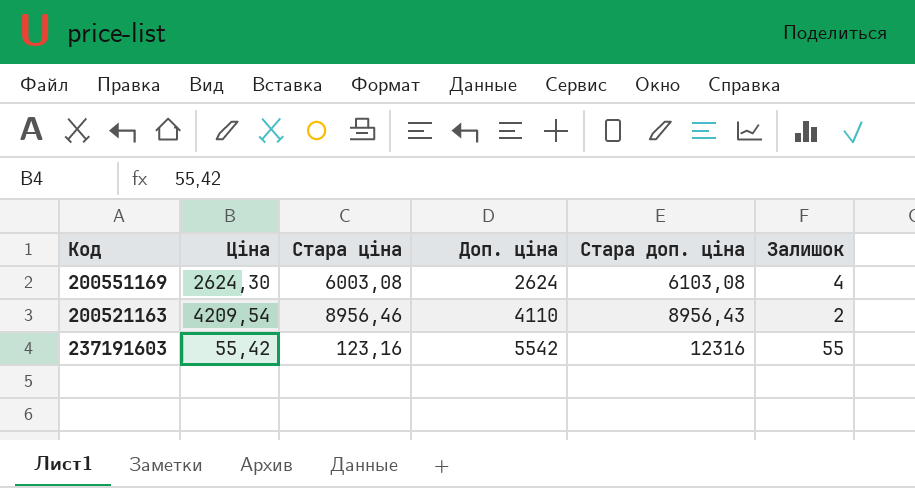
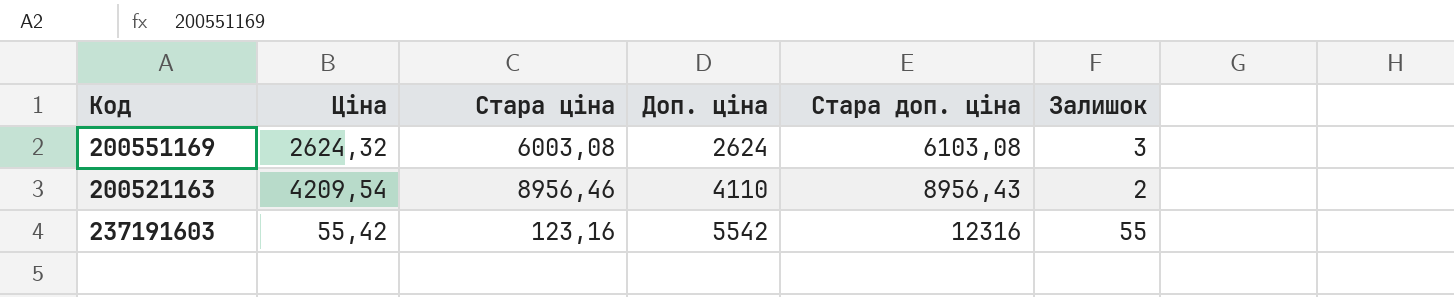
200551169 | Ціна: 2624,30 -> 2624,32
200551169 | Залишок: 4 -> 3

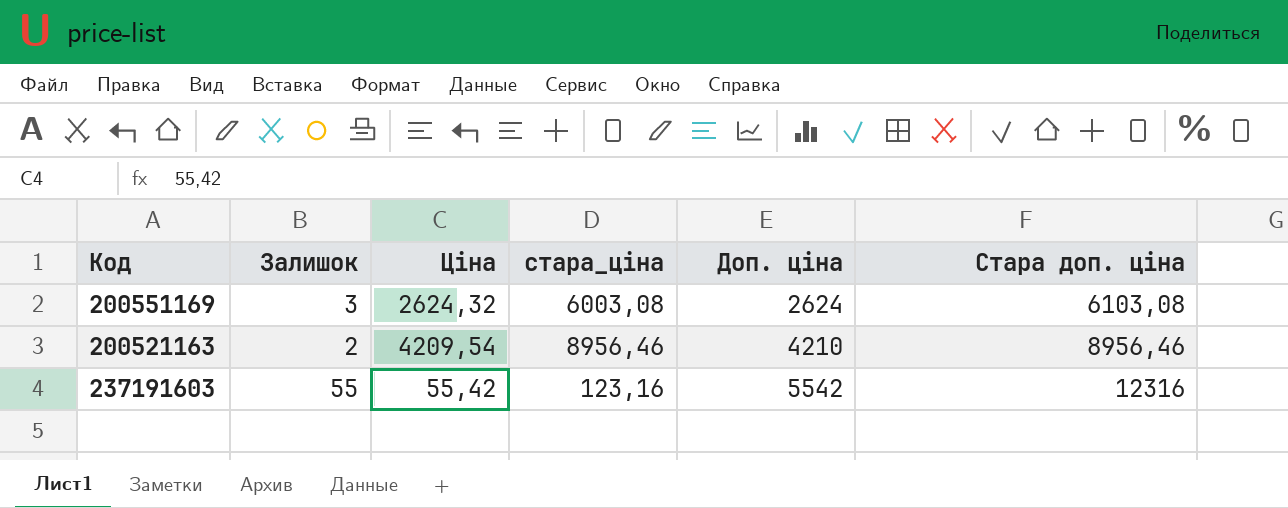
column Залишок | position: 6 -> 2
column name: Стара ціна -> стара_ціна
200521163 | Доп. ціна: 4110 -> 4210
200521163 | Стара доп. ціна: 8956,43 -> 8956,46

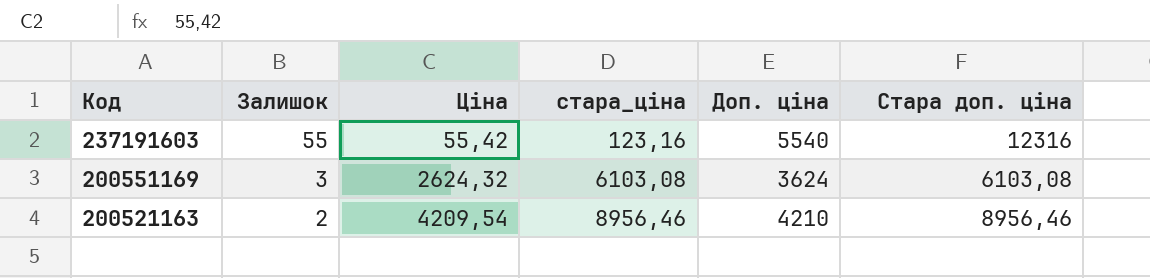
row order: Доп. ціна ascending -> Код descending
237191603 | Доп. ціна: 5542 -> 5540
200551169 | стара_ціна: 6003,08 -> 6103,08
200551169 | Доп. ціна: 2624 -> 3624

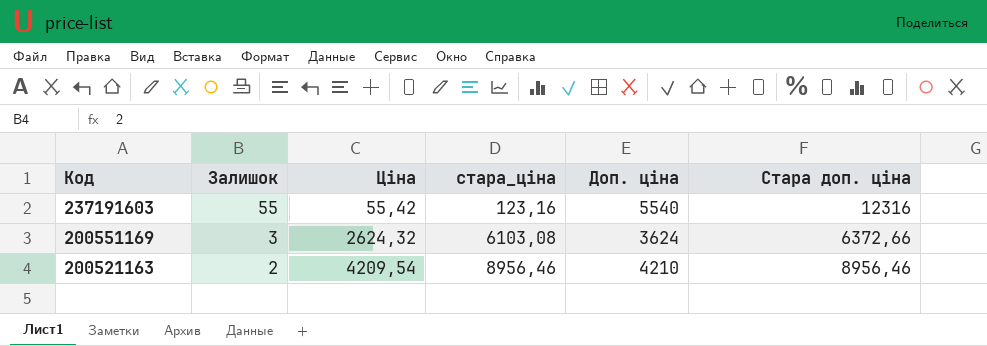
200551169 | Стара доп. ціна: 6103,08 -> 6372,66

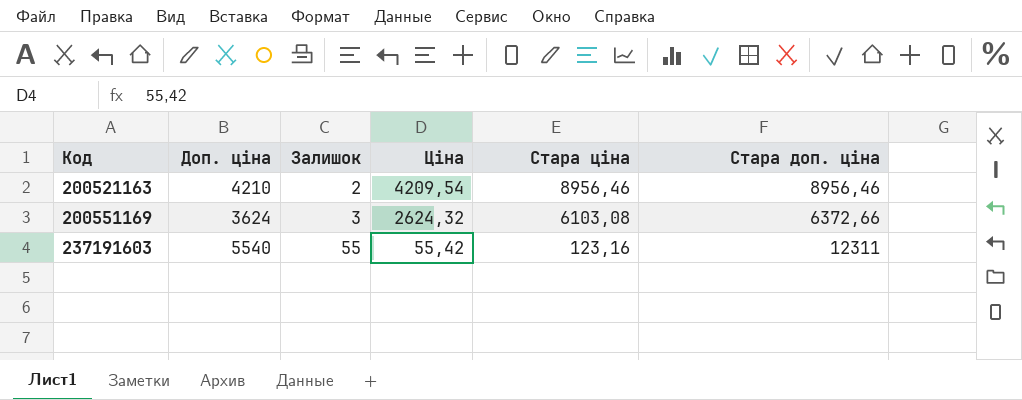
row order: Код descending -> Код ascending
column Доп. ціна | position: 5 -> 2
column name: стара_ціна -> Стара ціна
237191603 | Стара доп. ціна: 12316 -> 12311

